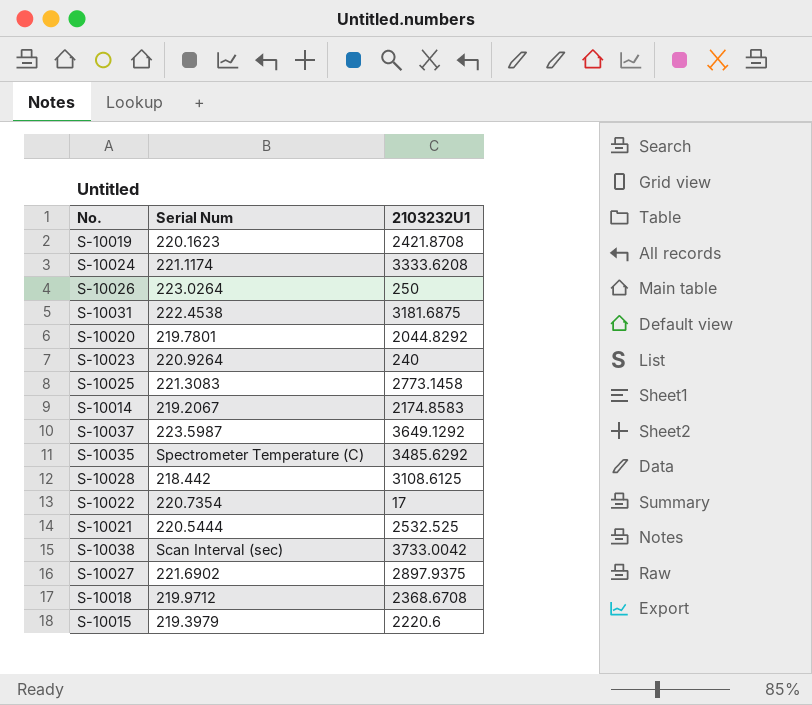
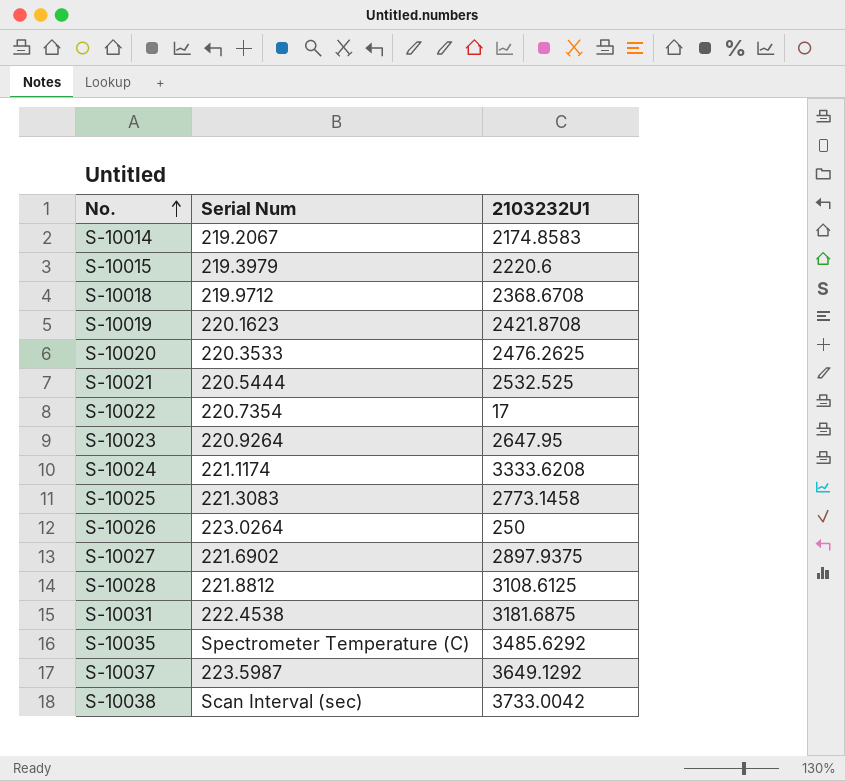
row order: none -> No. ascending
S-10020 | Serial Num: 219.7801 -> 220.3533
S-10020 | 2103232U1: 2044.8292 -> 2476.2625
S-10023 | 2103232U1: 240 -> 2647.95
S-10028 | Serial Num: 218.442 -> 221.8812

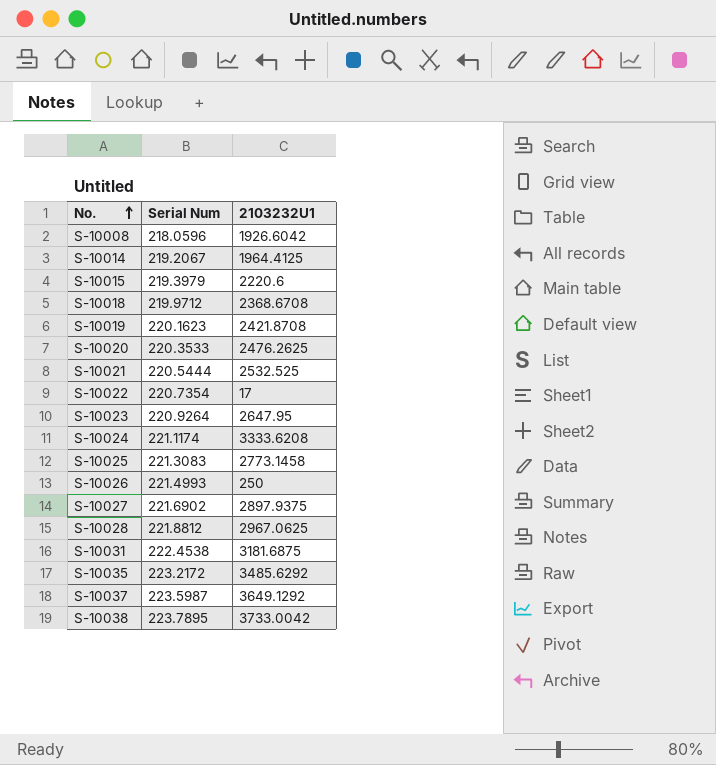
row S-10008: none -> 218.0596 | 1926.6042
S-10014 | 2103232U1: 2174.8583 -> 1964.4125
S-10026 | Serial Num: 223.0264 -> 221.4993
S-10028 | 2103232U1: 3108.6125 -> 2967.0625
S-10035 | Serial Num: Spectrometer Temperature (C) -> 223.2172
S-10038 | Serial Num: Scan Interval (sec) -> 223.7895

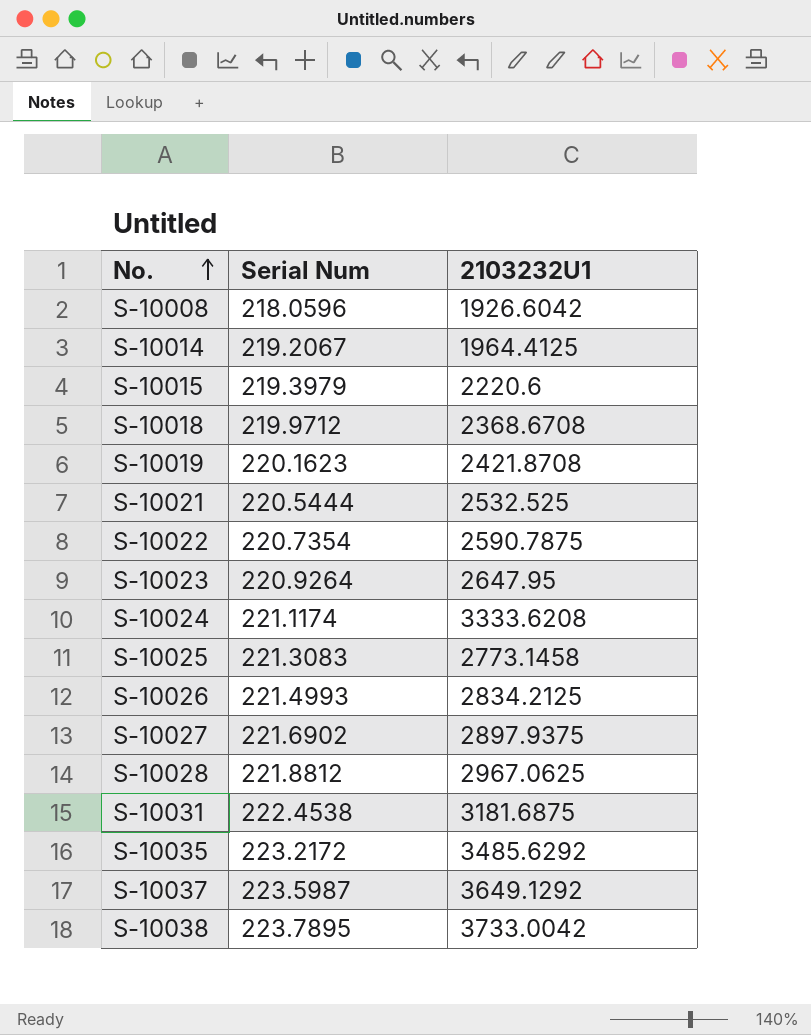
row S-10020: 220.3533 | 2476.2625 -> none
S-10022 | 2103232U1: 17 -> 2590.7875
S-10026 | 2103232U1: 250 -> 2834.2125

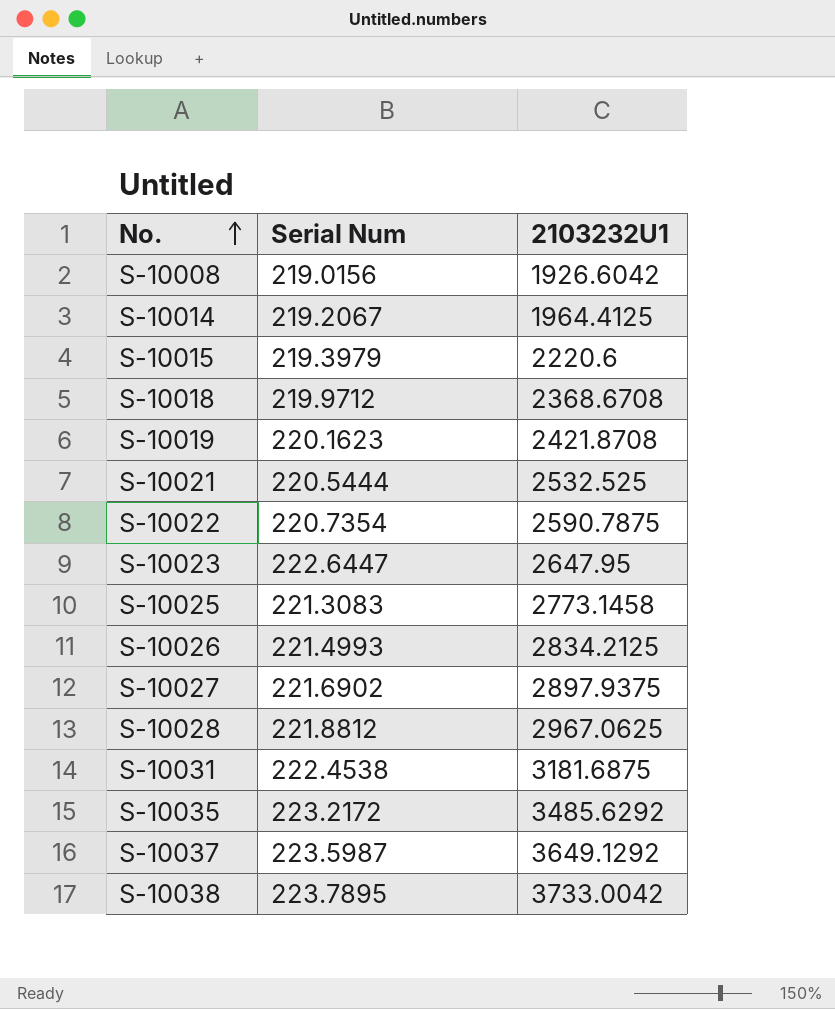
row S-10024: 221.1174 | 3333.6208 -> none
S-10008 | Serial Num: 218.0596 -> 219.0156
S-10023 | Serial Num: 220.9264 -> 222.6447

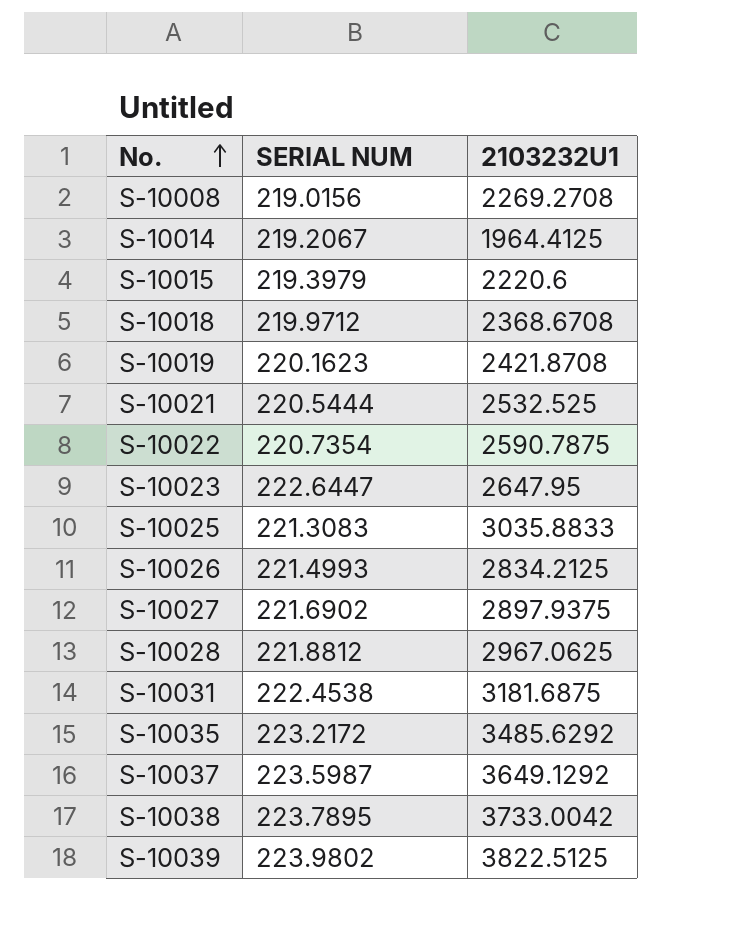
column name: Serial Num -> SERIAL NUM
S-10008 | 2103232U1: 1926.6042 -> 2269.2708
S-10025 | 2103232U1: 2773.1458 -> 3035.8833
row S-10039: none -> 223.9802 | 3822.5125

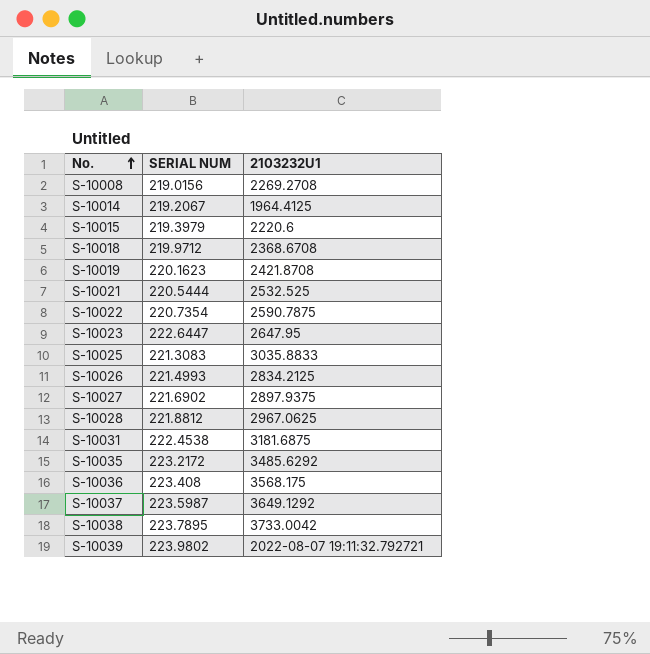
row S-10036: none -> 223.408 | 3568.175
S-10039 | 2103232U1: 3822.5125 -> 2022-08-07 19:11:32.792721

